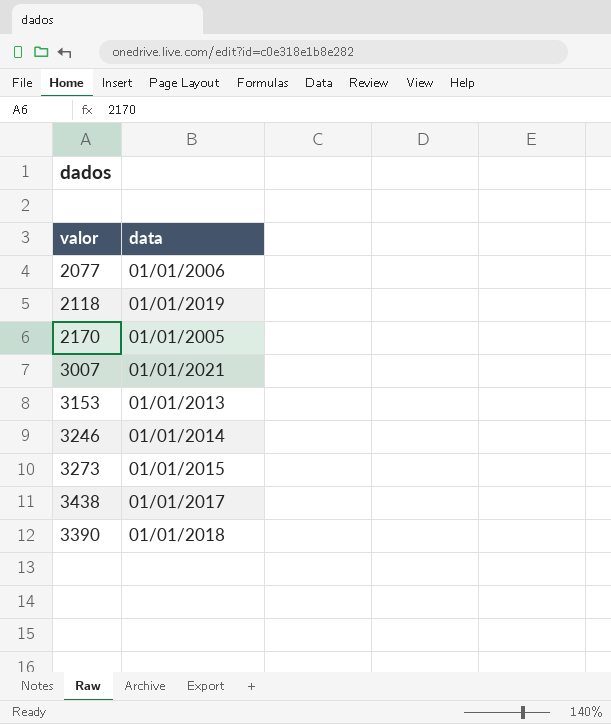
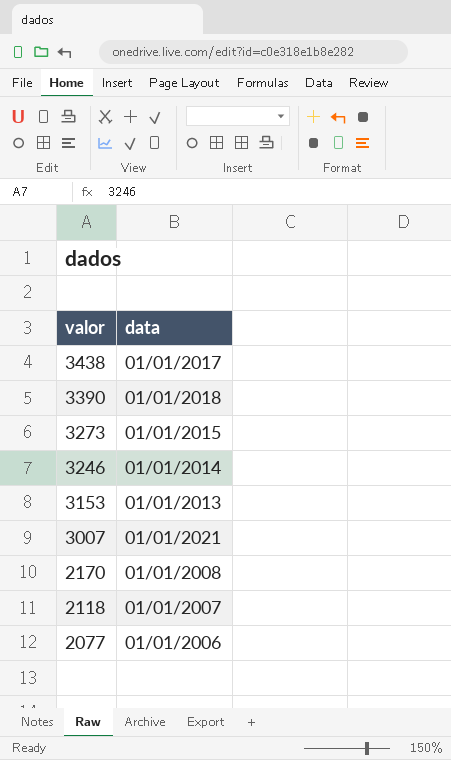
row order: none -> valor descending
2170 | data: 01/01/2005 -> 01/01/2008
2118 | data: 01/01/2019 -> 01/01/2007

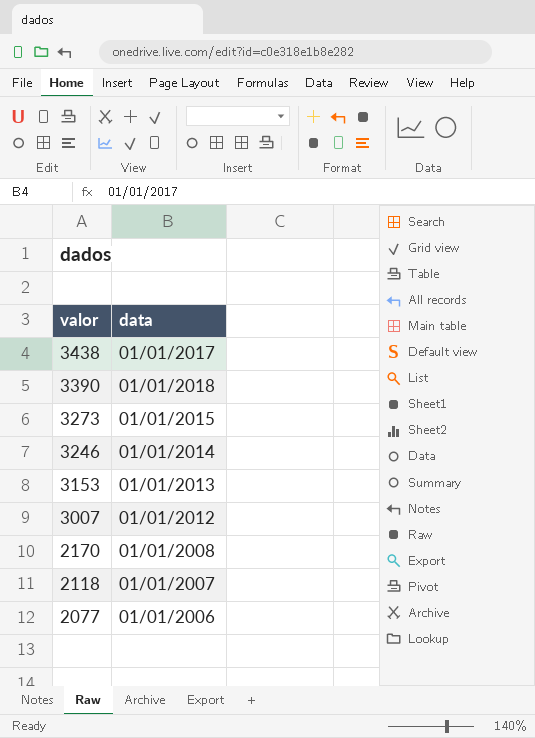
3007 | data: 01/01/2021 -> 01/01/2012

